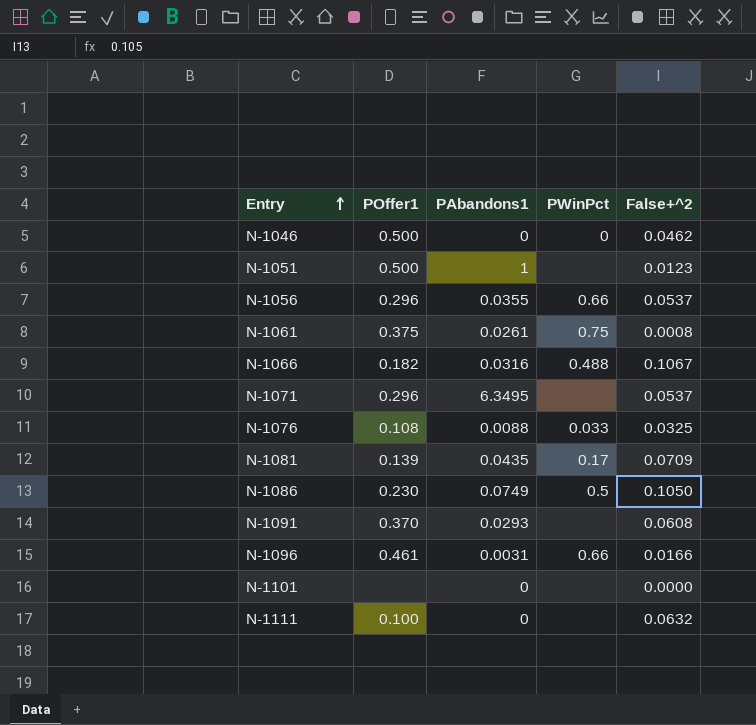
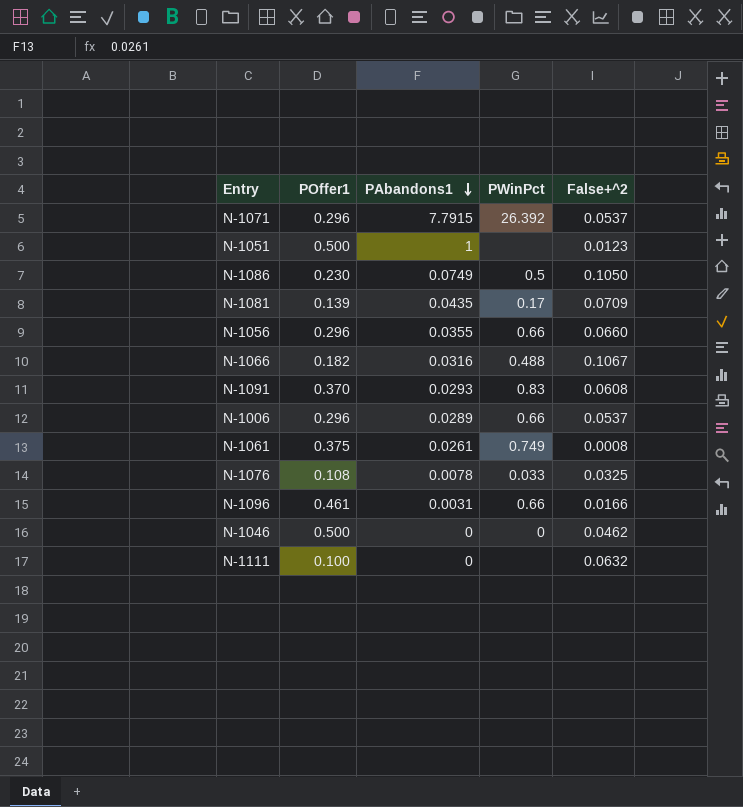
row order: Entry ascending -> PAbandons1 descending
row N-1101: none | 0 | none | 0.0000 -> none
N-1071 | PAbandons1: 6.3495 -> 7.7915
N-1071 | PWinPct: none -> 26.392
N-1056 | False+^2: 0.0537 -> 0.0660
N-1091 | PWinPct: none -> 0.83
row N-1006: none -> 0.296 | 0.0289 | 0.66 | 0.0537
N-1061 | PWinPct: 0.75 -> 0.749
N-1076 | PAbandons1: 0.0088 -> 0.0078

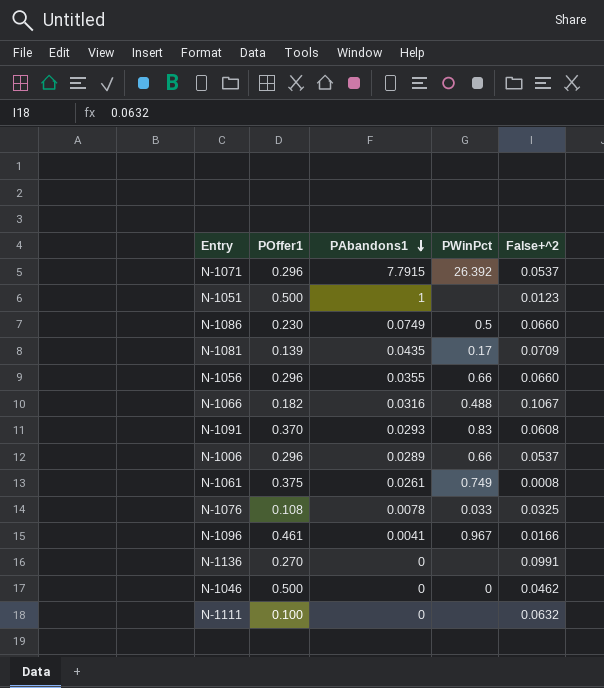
N-1086 | False+^2: 0.1050 -> 0.0660
N-1096 | PAbandons1: 0.0031 -> 0.0041
N-1096 | PWinPct: 0.66 -> 0.967
row N-1136: none -> 0.270 | 0 | none | 0.0991

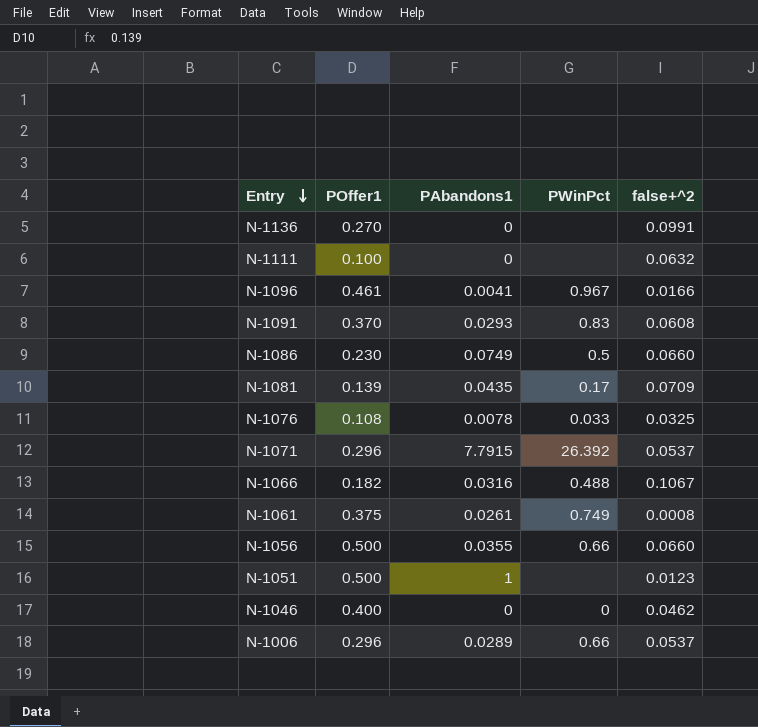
row order: PAbandons1 descending -> Entry descending
column name: False+^2 -> false+^2
N-1056 | POffer1: 0.296 -> 0.500
N-1046 | POffer1: 0.500 -> 0.400

